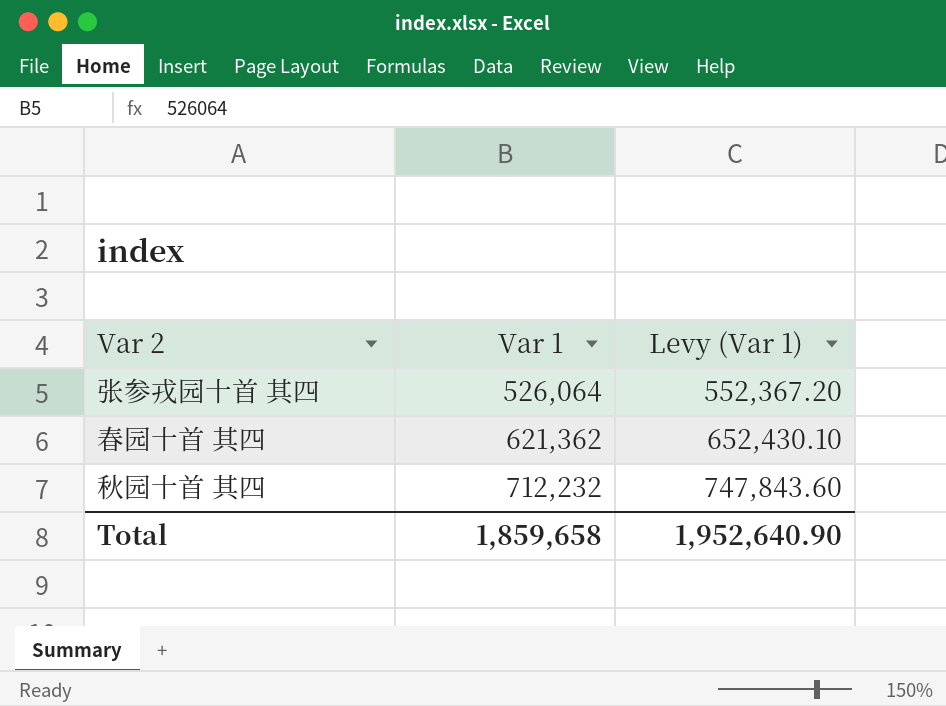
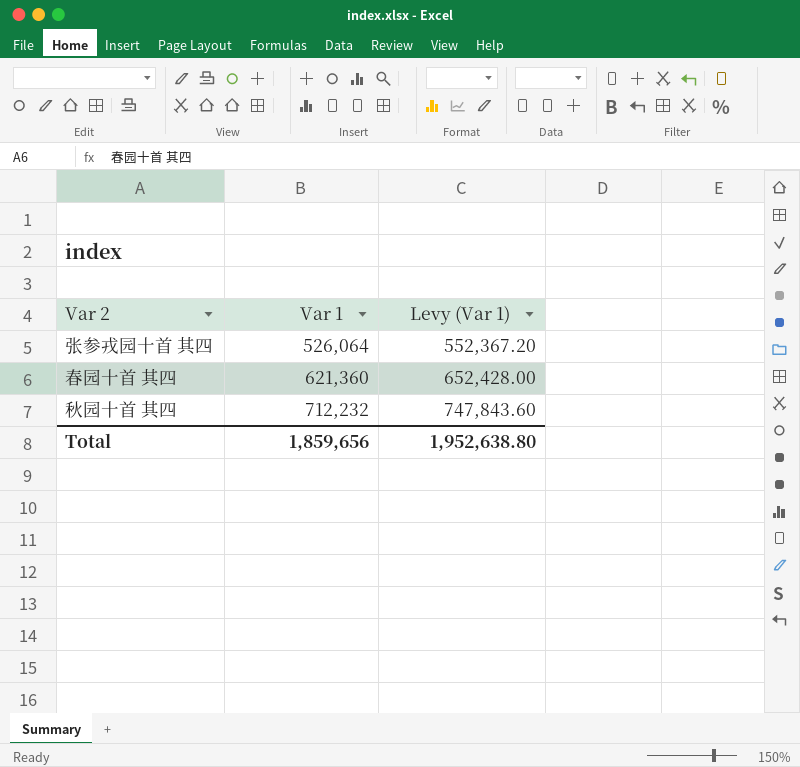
春园十首 其四 | Var 1: 621,362 -> 621,360
春园十首 其四 | Levy (Var 1): 652,430.10 -> 652,428.00
Total | Var 1: 1,859,658 -> 1,859,656
Total | Levy (Var 1): 1,952,640.90 -> 1,952,638.80

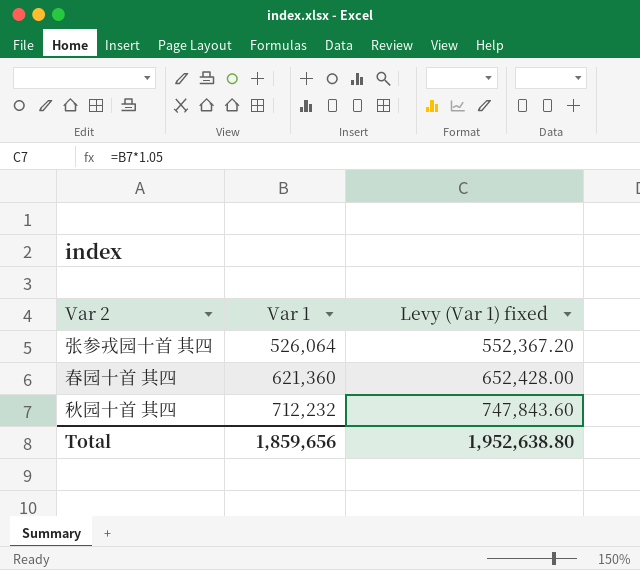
column name: Levy (Var 1) -> Levy (Var 1) fixed

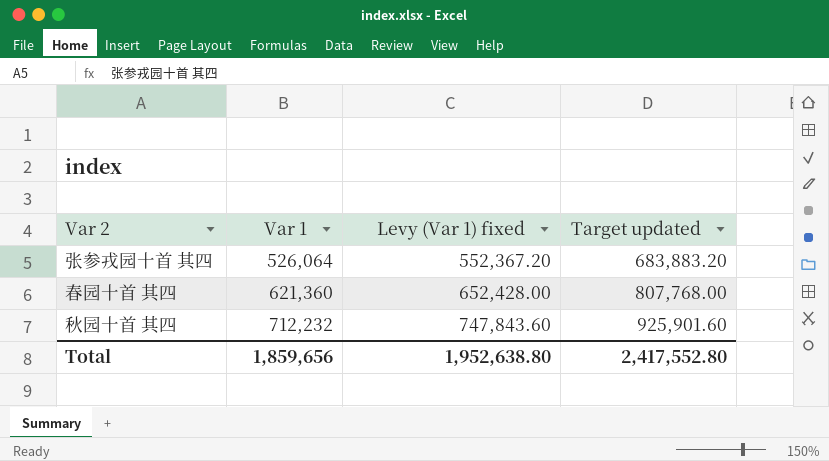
column Target updated | formula: none -> [Var 1] * 1.3

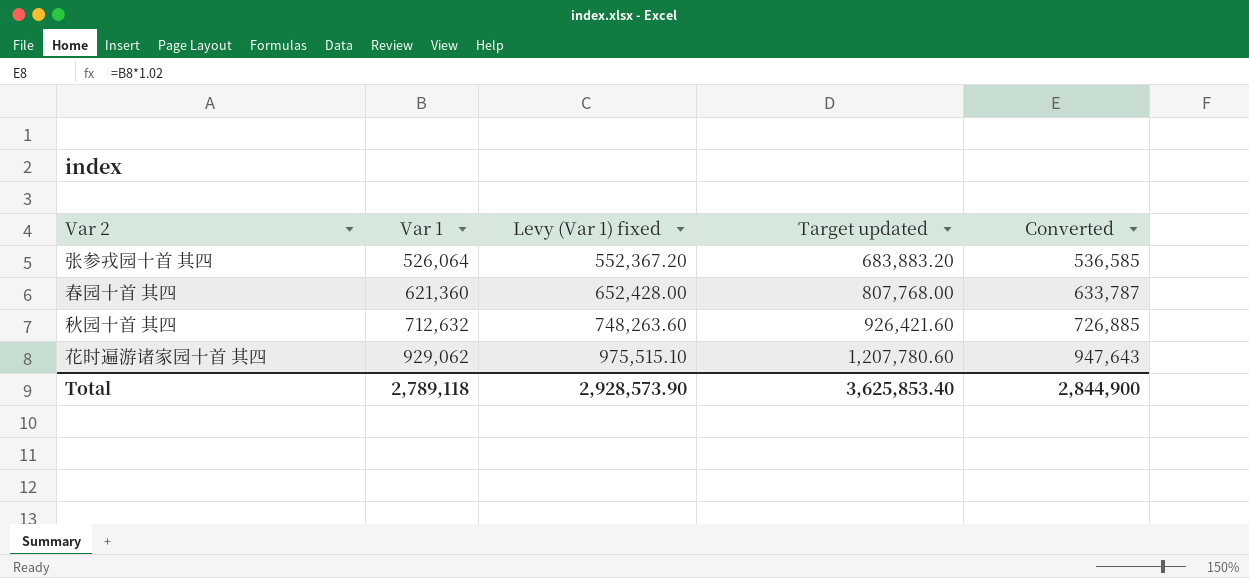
column Converted | formula: none -> [Var 1] * 1.02
秋园十首 其四 | Var 1: 712,232 -> 712,632
秋园十首 其四 | Levy (Var 1) fixed: 747,843.60 -> 748,263.60
秋园十首 其四 | Target updated: 925,901.60 -> 926,421.60
row 花时遍游诸家园十首 其四: none -> 929,062 | 975,515.10 | 1,207,780.60 | 947,643
Total | Var 1: 1,859,656 -> 2,789,118
Total | Levy (Var 1) fixed: 1,952,638.80 -> 2,928,573.90
Total | Target updated: 2,417,552.80 -> 3,625,853.40

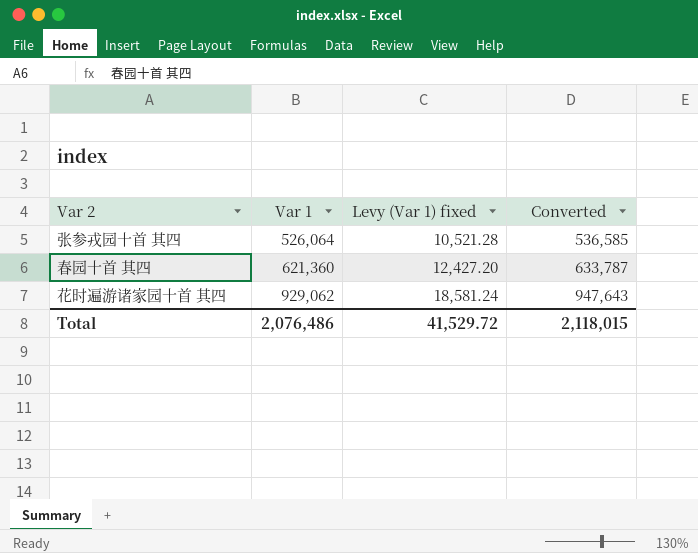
column Target updated | formula: [Var 1] * 1.3 -> none
column Levy (Var 1) fixed | formula: [Var 1] * 1.05 -> [Var 1] * 0.02
row 秋园十首 其四: 712,632 | 748,263.60 | 926,421.60 | 726,885 -> none
Total | Var 1: 2,789,118 -> 2,076,486
Total | Levy (Var 1) fixed: 2,928,573.90 -> 41,529.72
Total | Converted: 2,844,900 -> 2,118,015

